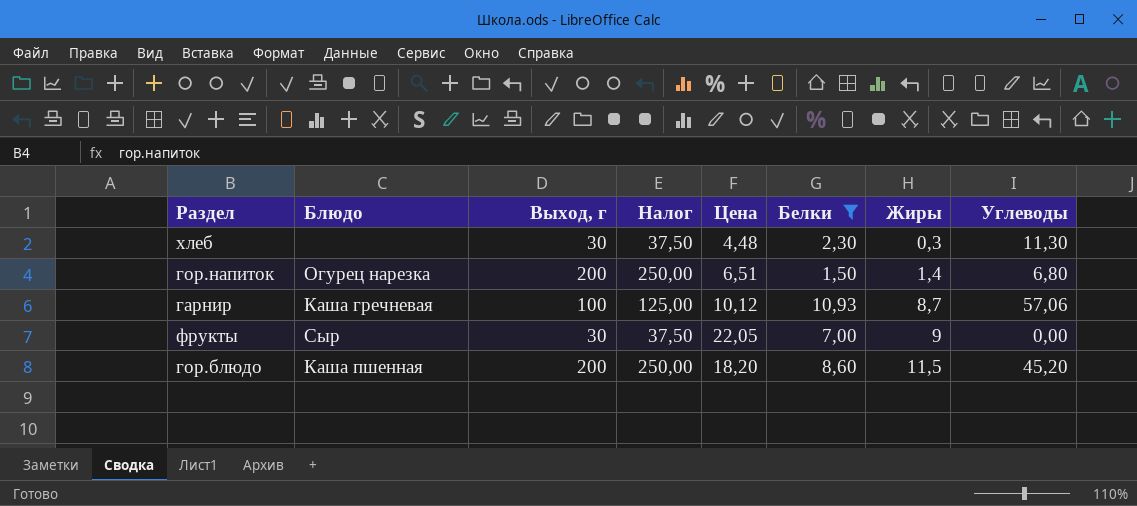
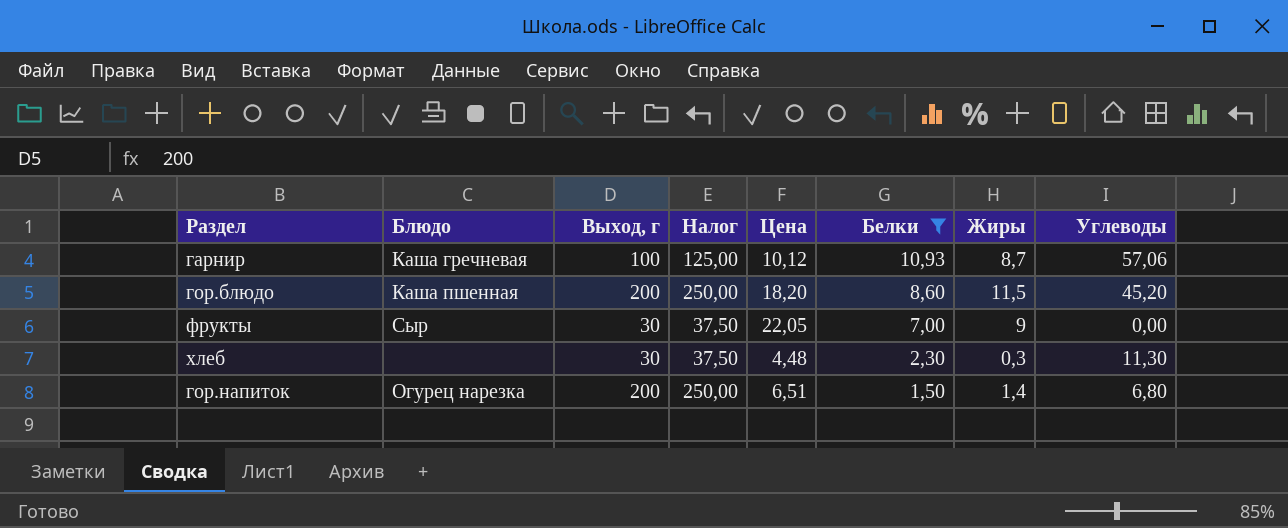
row order: Жиры ascending -> Белки descending

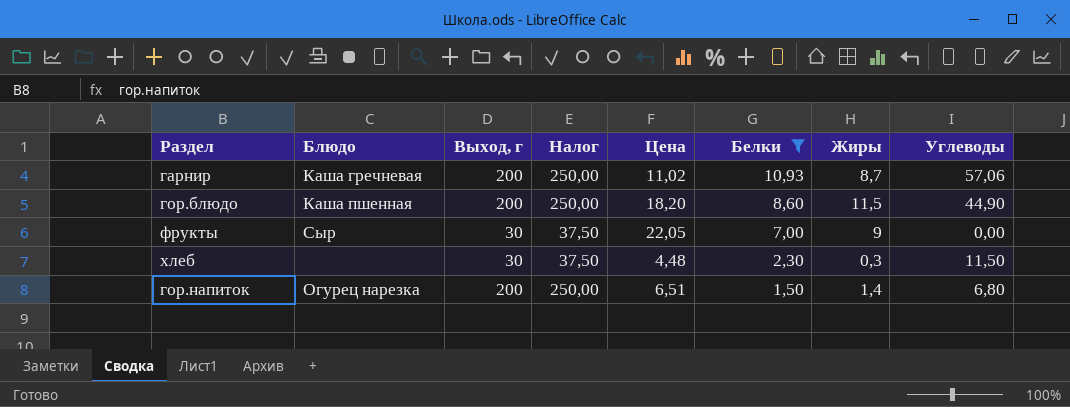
гарнир | Выход, г: 100 -> 200
гарнир | Налог: 125,00 -> 250,00
гарнир | Цена: 10,12 -> 11,02
гор.блюдо | Углеводы: 45,20 -> 44,90
хлеб | Углеводы: 11,30 -> 11,50

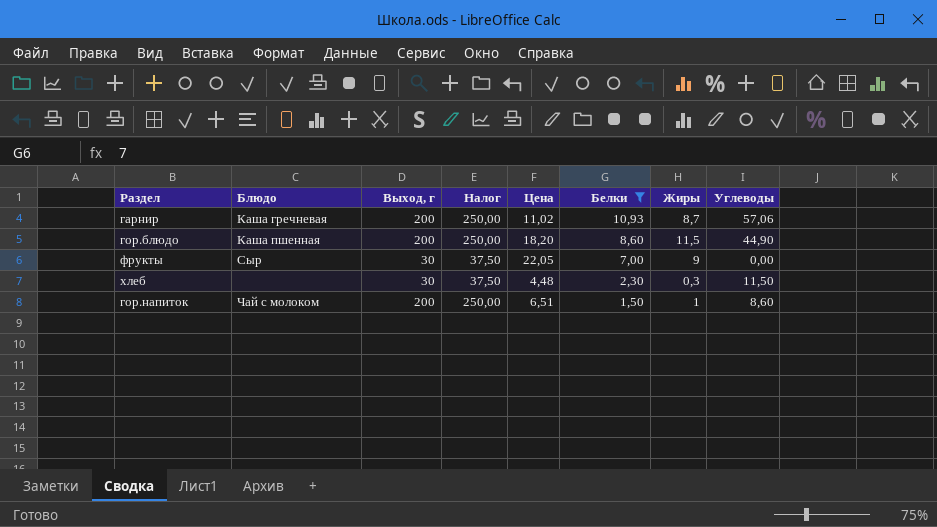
гор.напиток | Блюдо: Огурец нарезка -> Чай с молоком
гор.напиток | Жиры: 1,4 -> 1
гор.напиток | Углеводы: 6,80 -> 8,60

